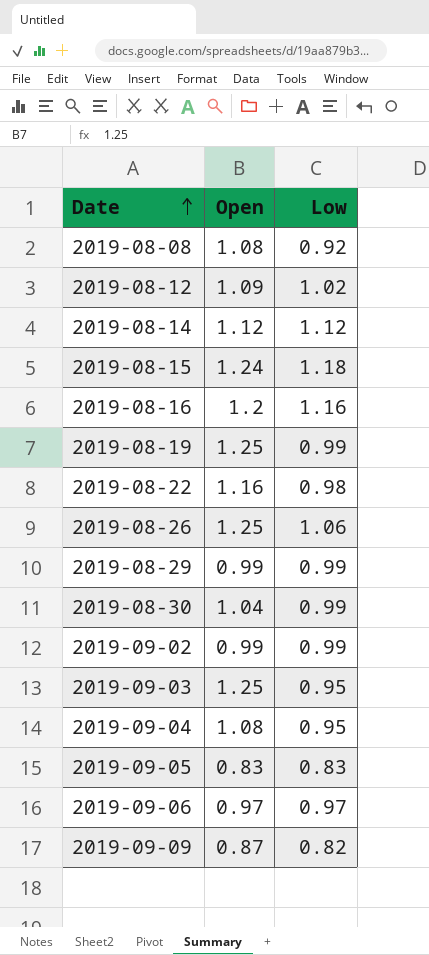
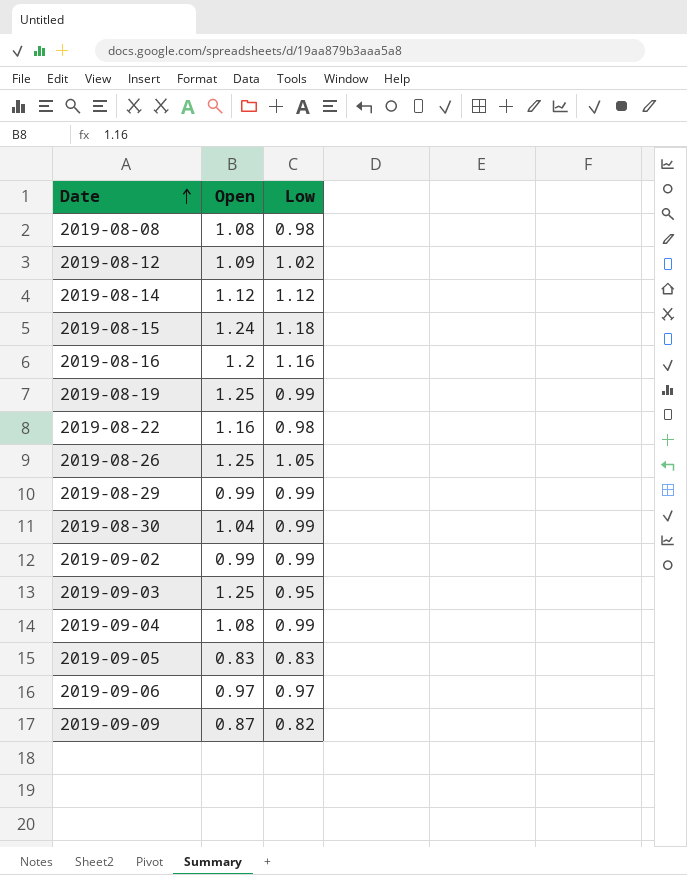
2019-08-08 | Low: 0.92 -> 0.98
2019-08-26 | Low: 1.06 -> 1.05
2019-09-04 | Low: 0.95 -> 0.99

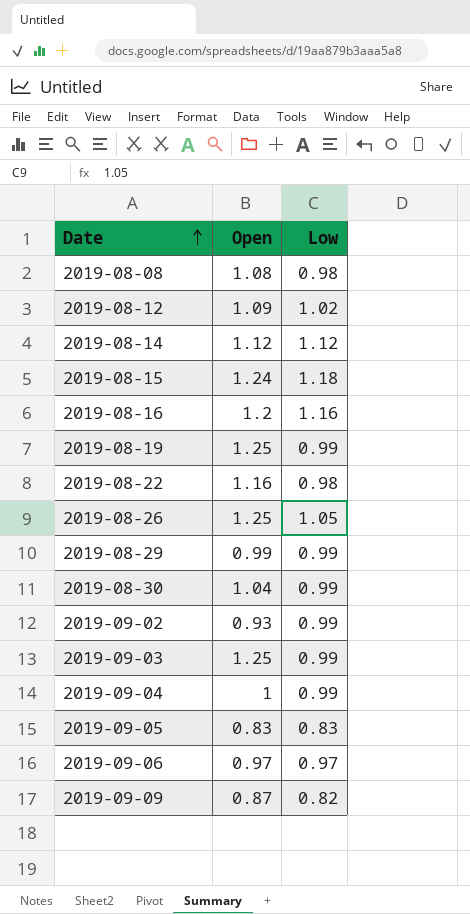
2019-09-02 | Open: 0.99 -> 0.93
2019-09-03 | Low: 0.95 -> 0.99
2019-09-04 | Open: 1.08 -> 1

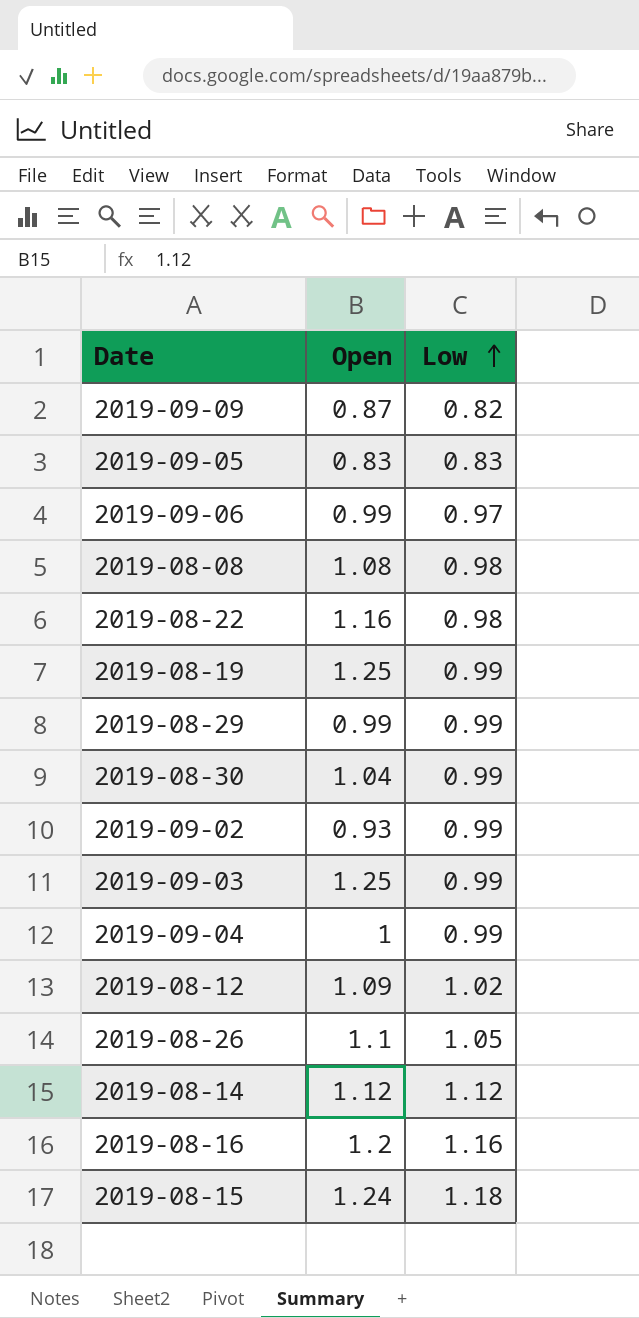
row order: Date ascending -> Low ascending
2019-09-06 | Open: 0.97 -> 0.99
2019-08-26 | Open: 1.25 -> 1.1

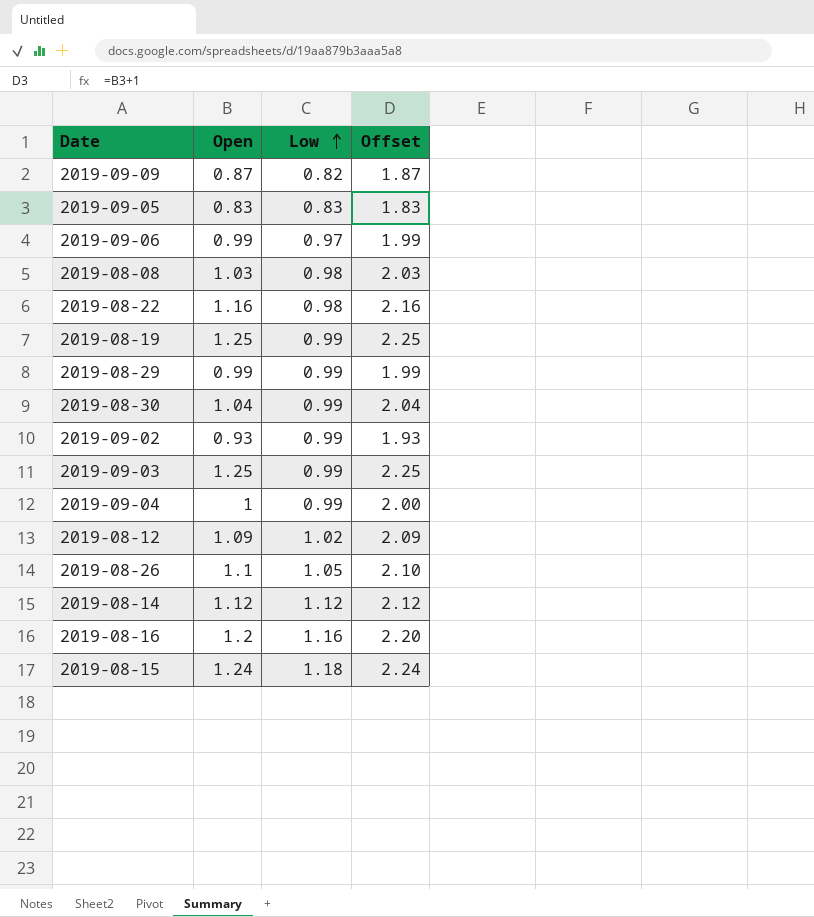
column Offset | formula: none -> [Open] + 1
2019-08-08 | Open: 1.08 -> 1.03

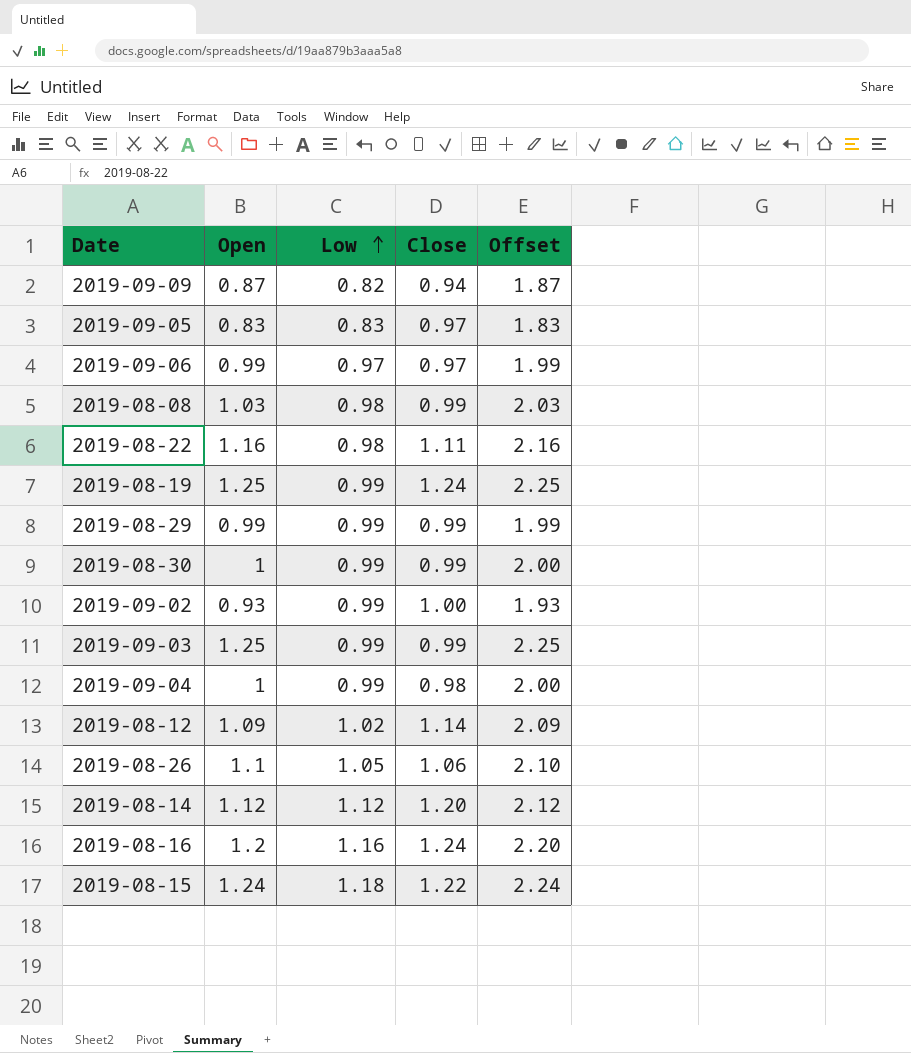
column Close | position: none -> 4
2019-08-30 | Open: 1.04 -> 1
2019-08-30 | Offset: 2.04 -> 2.00

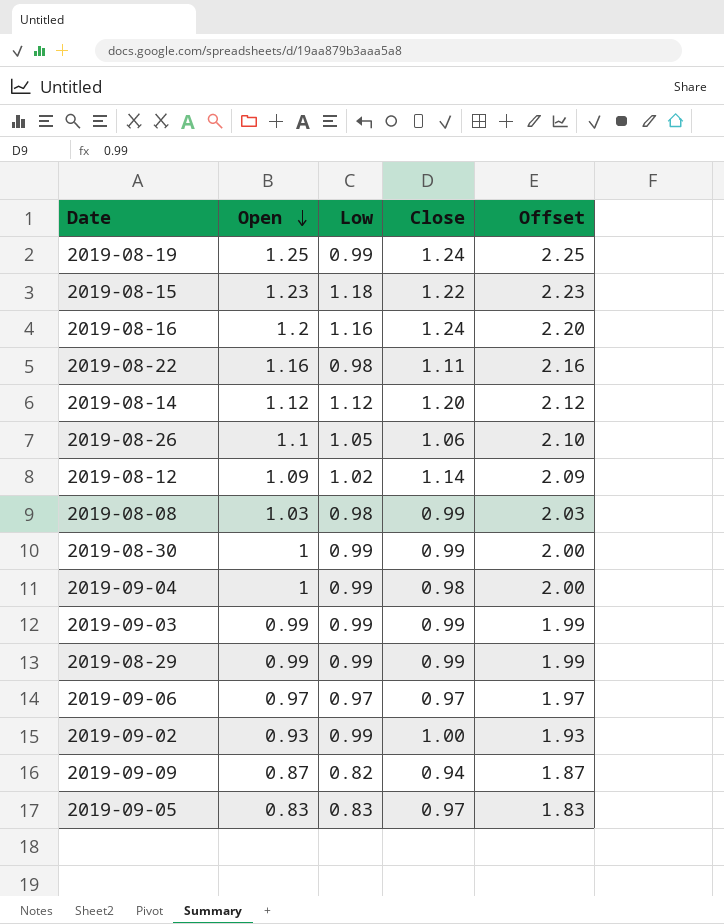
row order: Low ascending -> Open descending
2019-08-15 | Open: 1.24 -> 1.23
2019-08-15 | Offset: 2.24 -> 2.23
2019-09-03 | Open: 1.25 -> 0.99
2019-09-03 | Offset: 2.25 -> 1.99
2019-09-06 | Open: 0.99 -> 0.97
2019-09-06 | Offset: 1.99 -> 1.97

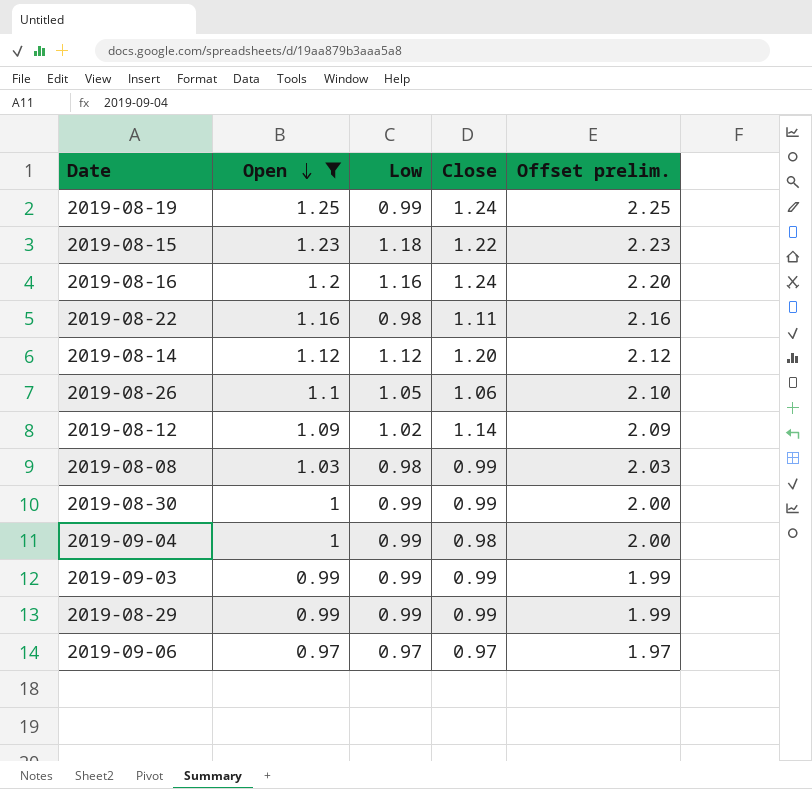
filter: none -> Open >= 0.97
column name: Offset -> Offset prelim.

